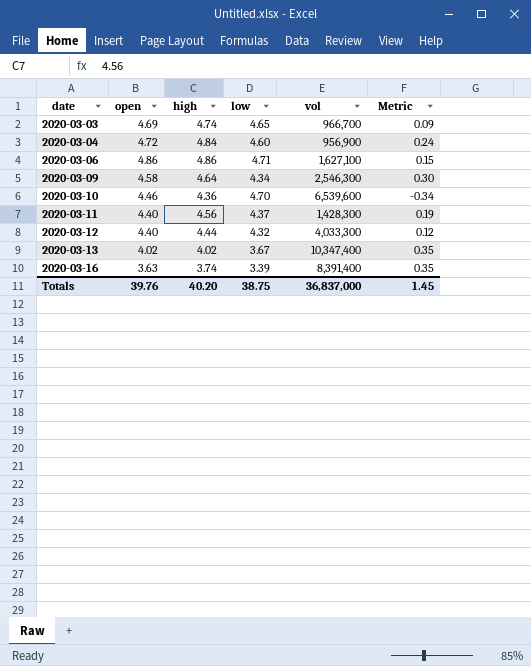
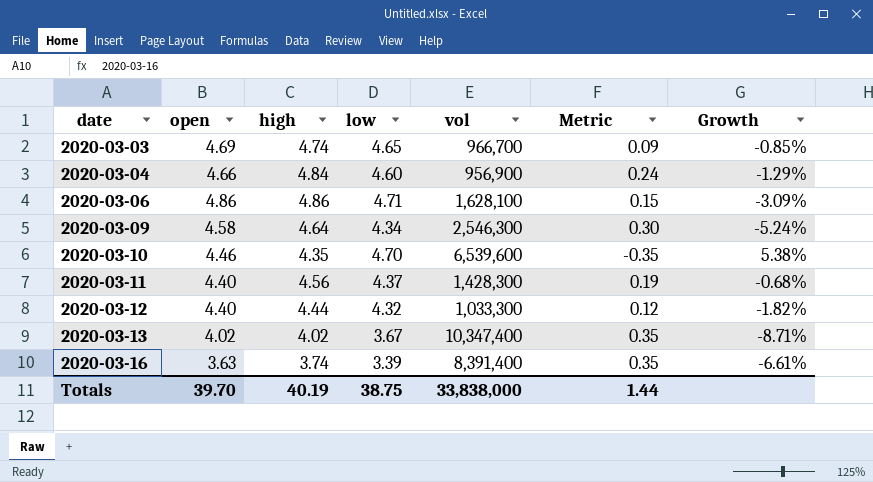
column Growth | formula: none -> ([low] - [open]) / [open]
2020-03-04 | open: 4.72 -> 4.66
2020-03-06 | vol: 1,627,100 -> 1,628,100
2020-03-10 | high: 4.36 -> 4.35
2020-03-10 | Metric: -0.34 -> -0.35
2020-03-12 | vol: 4,033,300 -> 1,033,300
Totals | open: 39.76 -> 39.70
Totals | high: 40.20 -> 40.19
Totals | vol: 36,837,000 -> 33,838,000
Totals | Metric: 1.45 -> 1.44

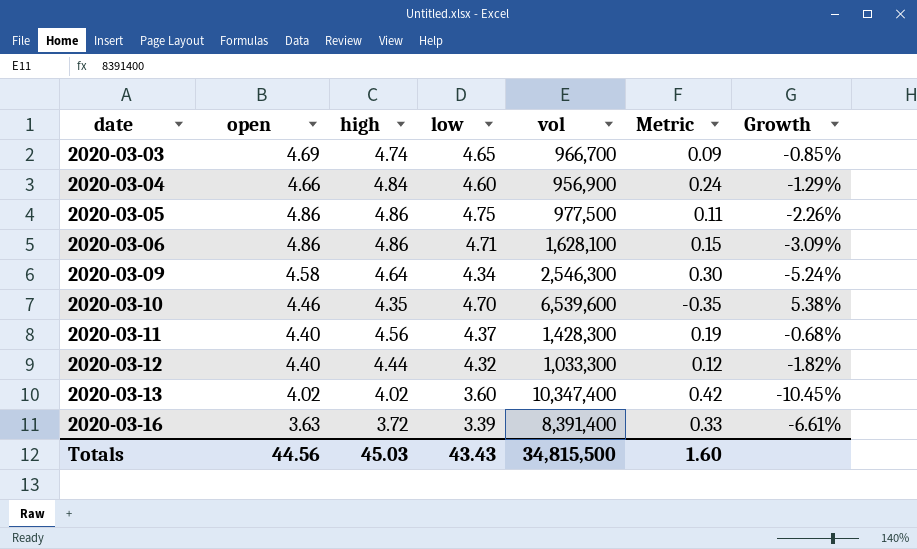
row 2020-03-05: none -> 4.86 | 4.86 | 4.75 | 977,500 | 0.11 | -2.26%
2020-03-13 | low: 3.67 -> 3.60
2020-03-13 | Metric: 0.35 -> 0.42
2020-03-13 | Growth: -8.71% -> -10.45%
2020-03-16 | high: 3.74 -> 3.72
2020-03-16 | Metric: 0.35 -> 0.33
Totals | open: 39.70 -> 44.56
Totals | high: 40.19 -> 45.03
Totals | low: 38.75 -> 43.43
Totals | vol: 33,838,000 -> 34,815,500
Totals | Metric: 1.44 -> 1.60

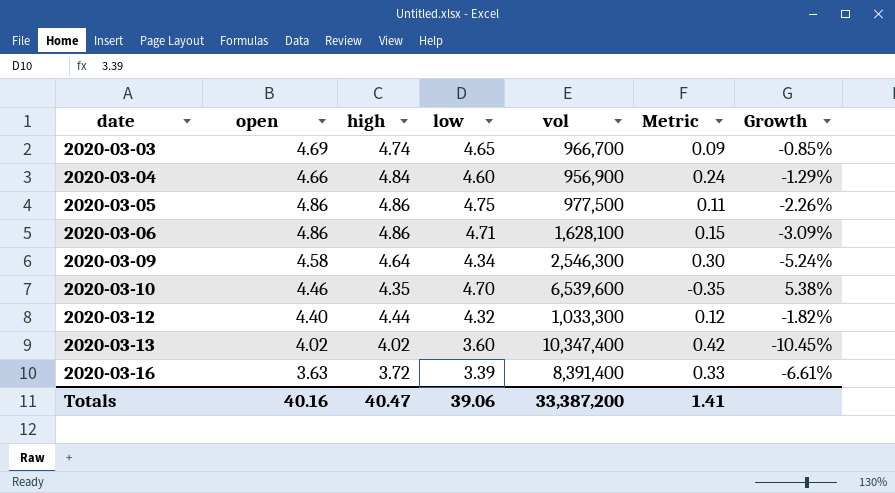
row 2020-03-11: 4.40 | 4.56 | 4.37 | 1,428,300 | 0.19 | -0.68% -> none
Totals | open: 44.56 -> 40.16
Totals | high: 45.03 -> 40.47
Totals | low: 43.43 -> 39.06
Totals | vol: 34,815,500 -> 33,387,200
Totals | Metric: 1.60 -> 1.41

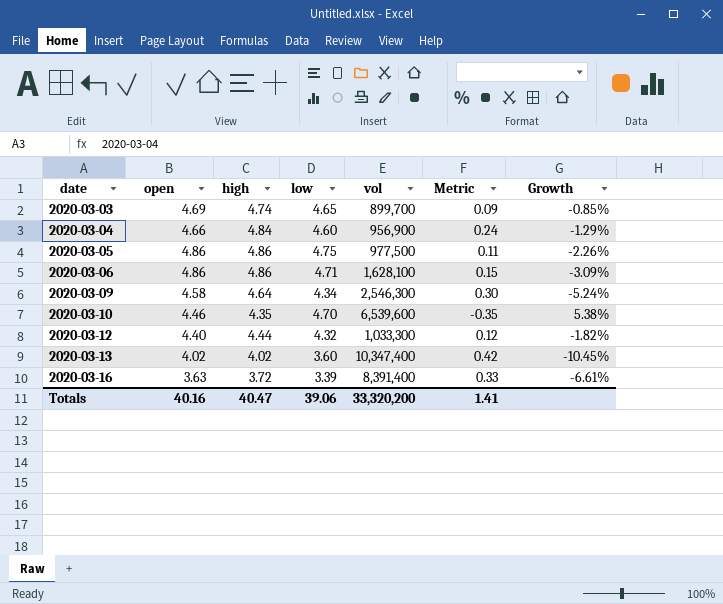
2020-03-03 | vol: 966,700 -> 899,700
Totals | vol: 33,387,200 -> 33,320,200

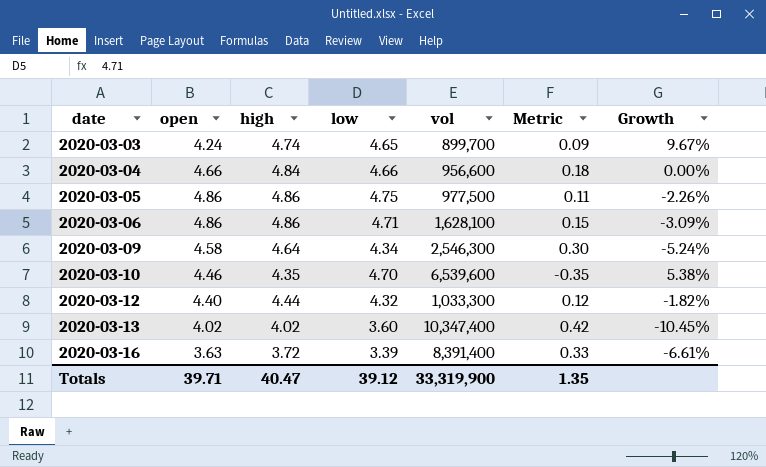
2020-03-03 | open: 4.69 -> 4.24
2020-03-03 | Growth: -0.85% -> 9.67%
2020-03-04 | low: 4.60 -> 4.66
2020-03-04 | vol: 956,900 -> 956,600
2020-03-04 | Metric: 0.24 -> 0.18
2020-03-04 | Growth: -1.29% -> 0.00%
Totals | open: 40.16 -> 39.71
Totals | low: 39.06 -> 39.12
Totals | vol: 33,320,200 -> 33,319,900
Totals | Metric: 1.41 -> 1.35

